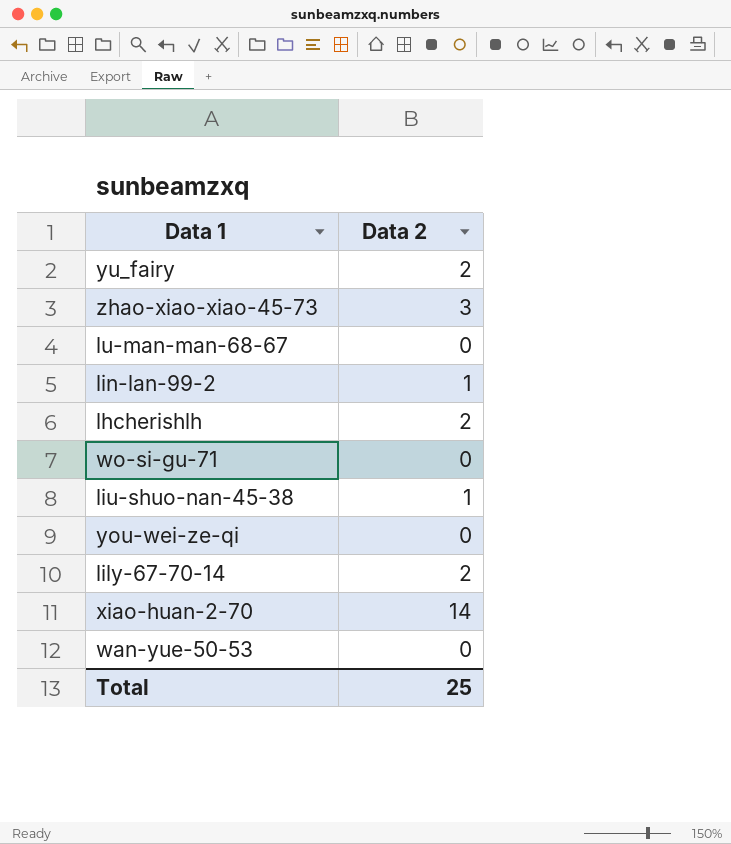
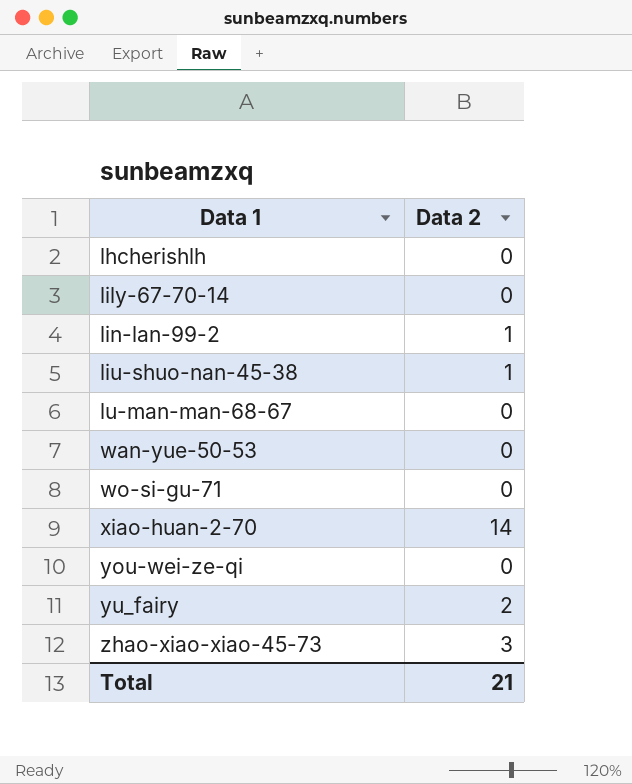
row order: none -> Data 1 ascending
lhcherishlh | Data 2: 2 -> 0
lily-67-70-14 | Data 2: 2 -> 0
Total | Data 2: 25 -> 21

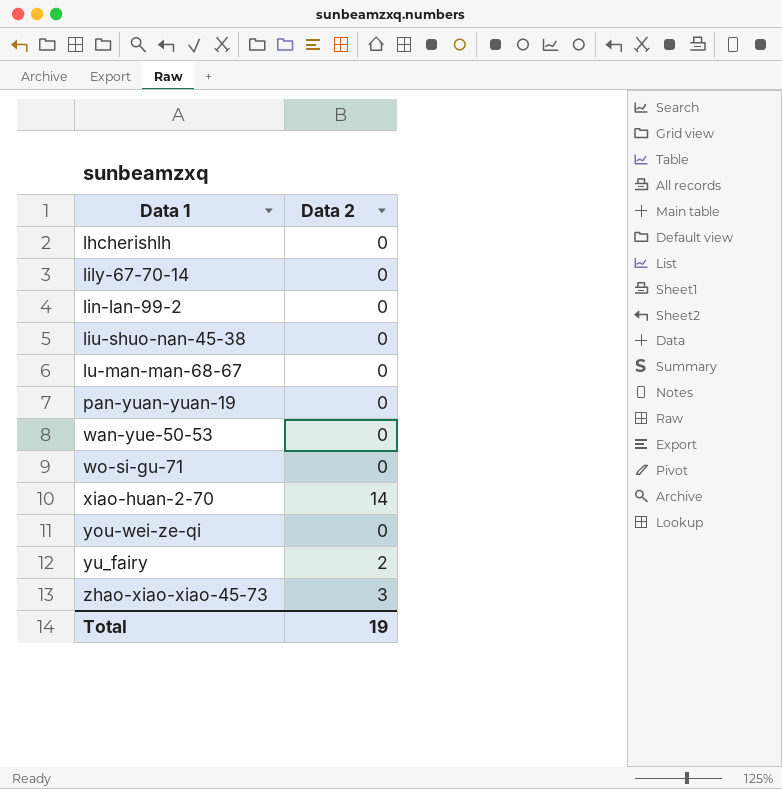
lin-lan-99-2 | Data 2: 1 -> 0
liu-shuo-nan-45-38 | Data 2: 1 -> 0
row pan-yuan-yuan-19: none -> 0
Total | Data 2: 21 -> 19

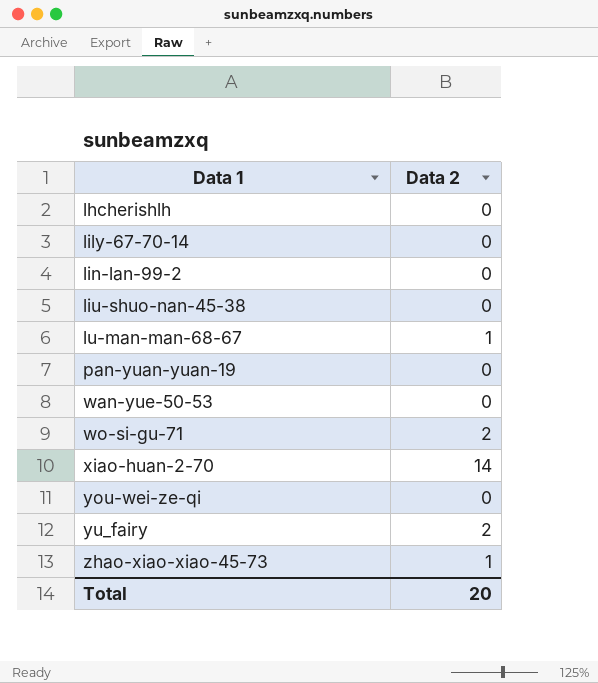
lu-man-man-68-67 | Data 2: 0 -> 1
wo-si-gu-71 | Data 2: 0 -> 2
zhao-xiao-xiao-45-73 | Data 2: 3 -> 1
Total | Data 2: 19 -> 20

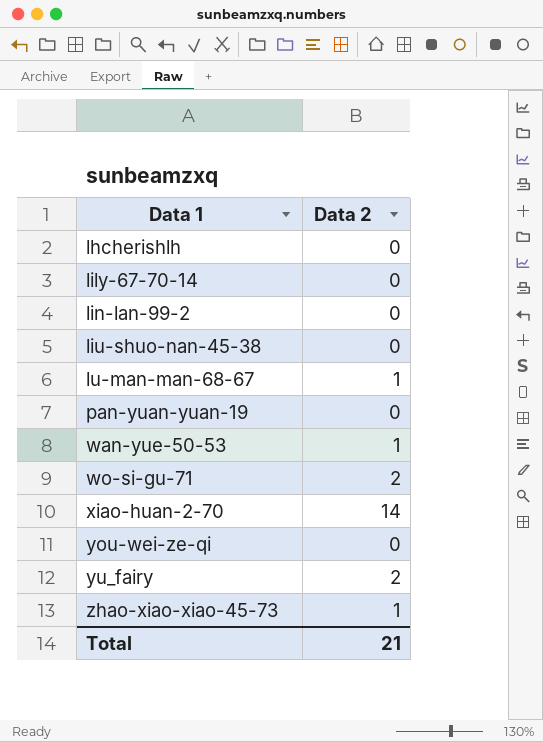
wan-yue-50-53 | Data 2: 0 -> 1
Total | Data 2: 20 -> 21

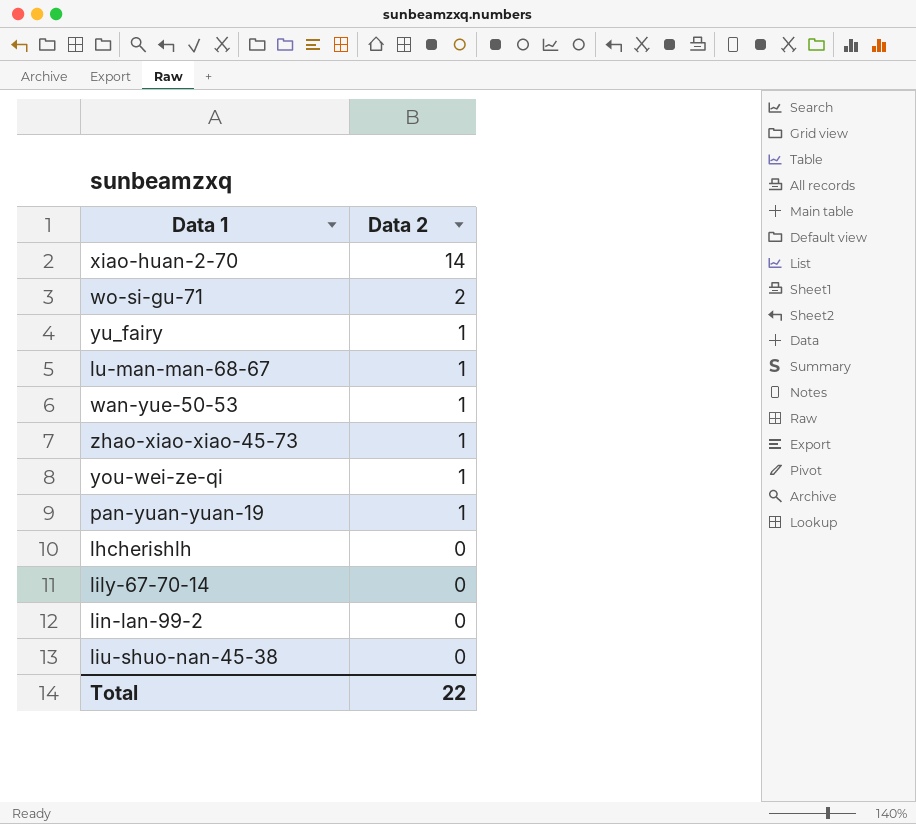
row order: Data 1 ascending -> Data 2 descending
yu_fairy | Data 2: 2 -> 1
you-wei-ze-qi | Data 2: 0 -> 1
pan-yuan-yuan-19 | Data 2: 0 -> 1
Total | Data 2: 21 -> 22

